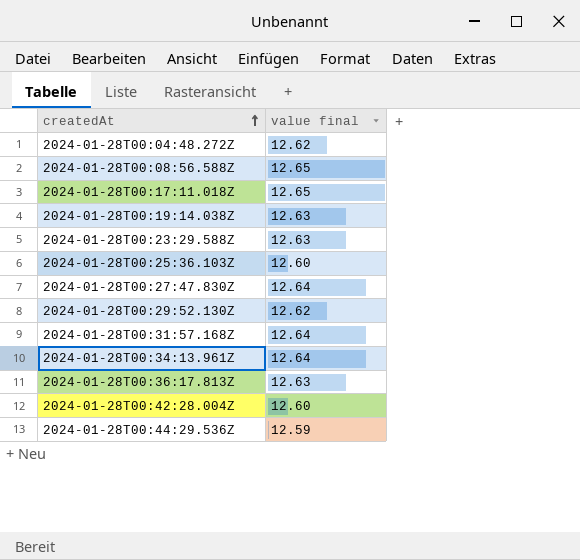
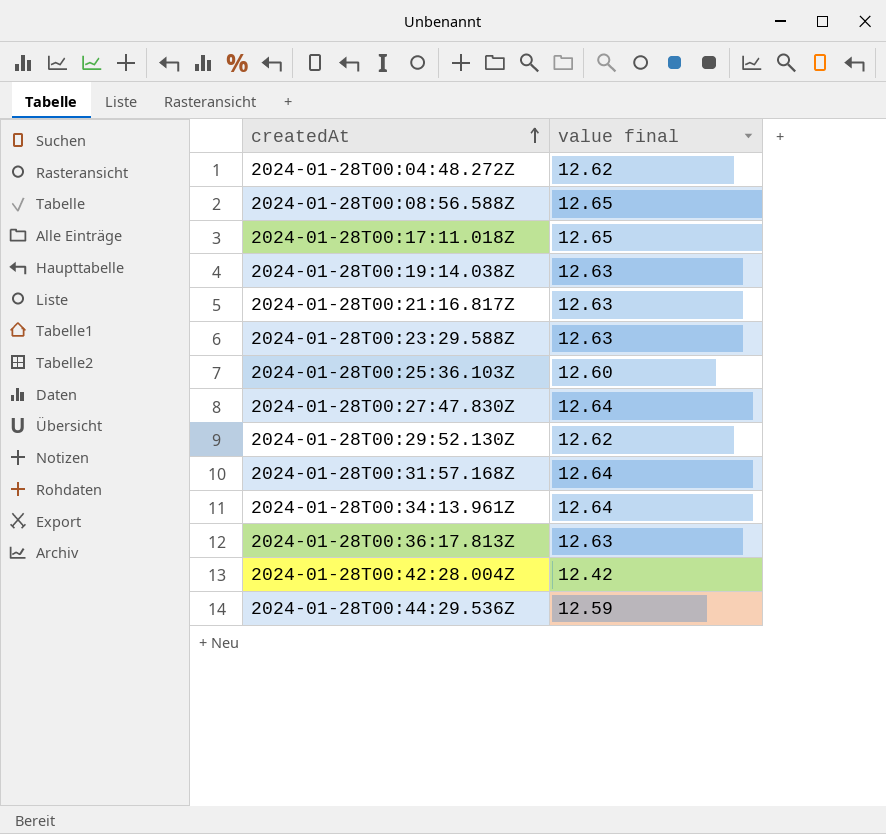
row 2024-01-28T00:21:16.817Z: none -> 12.63
2024-01-28T00:42:28.004Z | value final: 12.60 -> 12.42

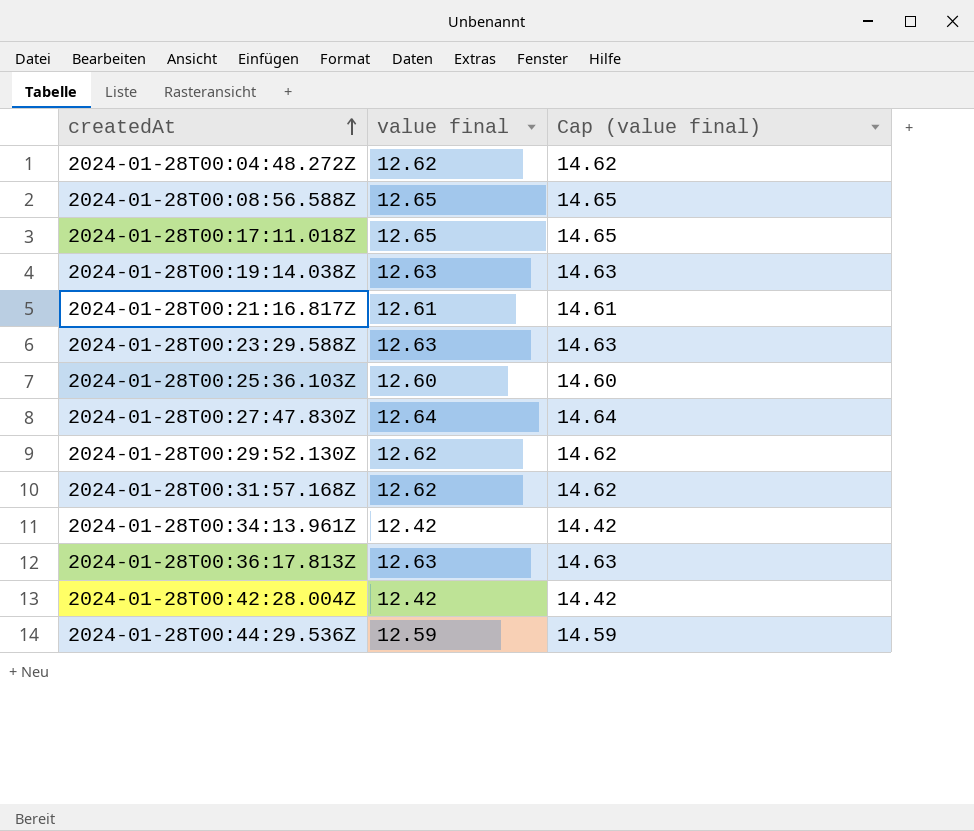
column Cap (value final) | formula: none -> [value final] + 2
2024-01-28T00:21:16.817Z | value final: 12.63 -> 12.61
2024-01-28T00:31:57.168Z | value final: 12.64 -> 12.62
2024-01-28T00:34:13.961Z | value final: 12.64 -> 12.42

